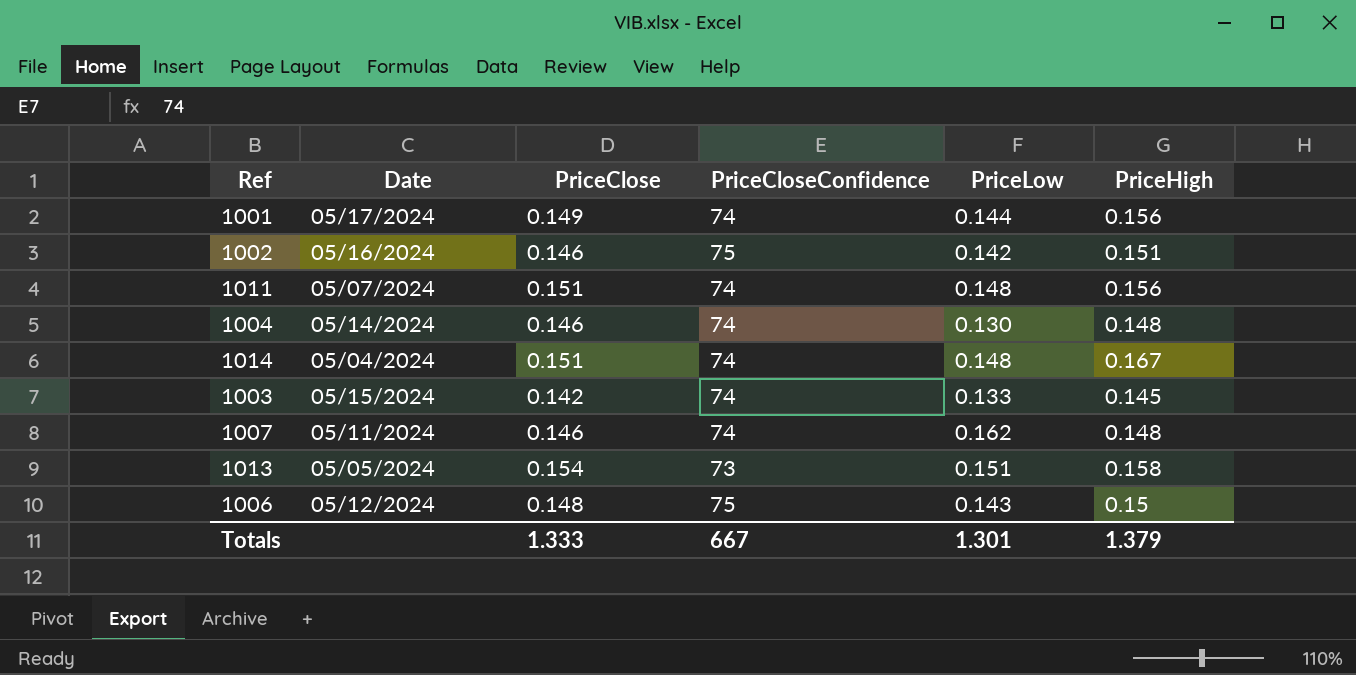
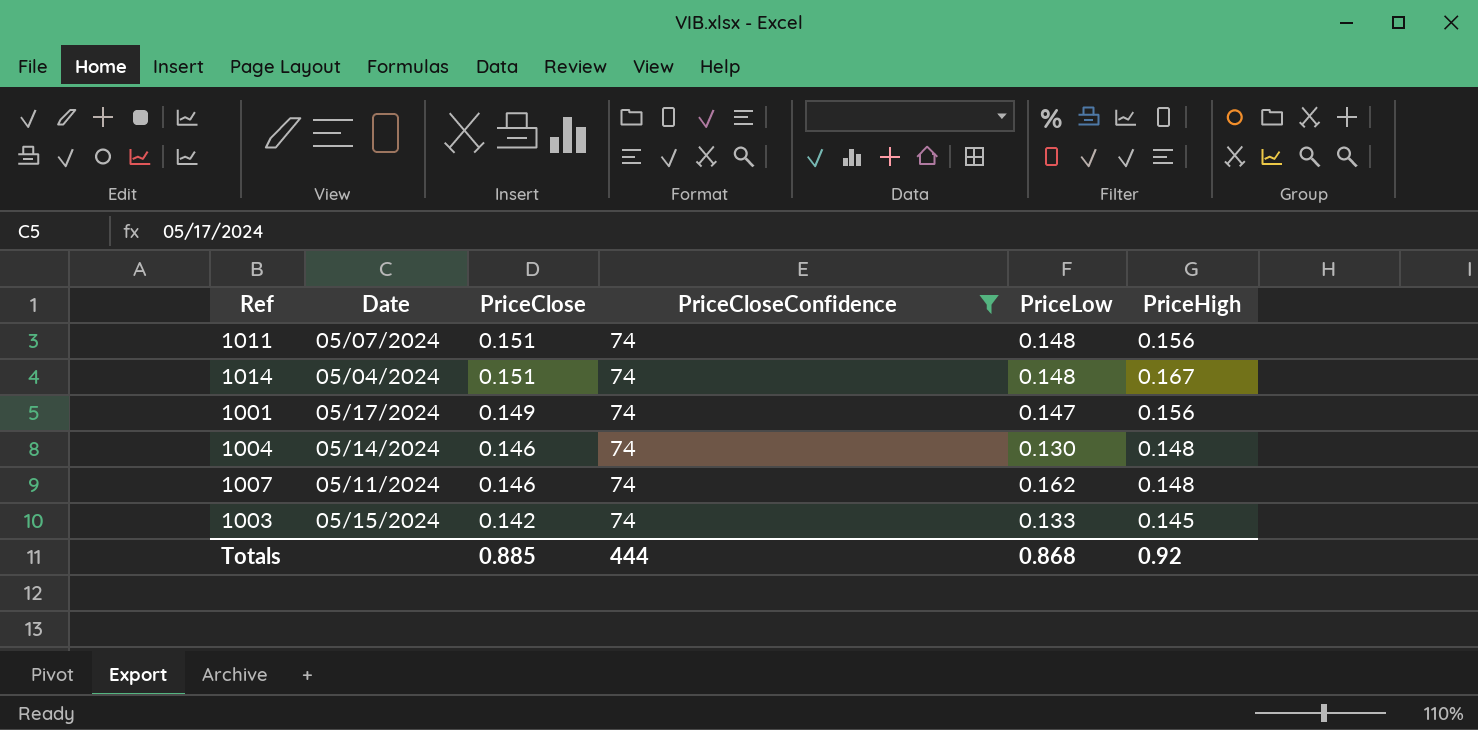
filter: none -> PriceCloseConfidence = 74
row order: none -> PriceClose descending
1001 | PriceLow: 0.144 -> 0.147
Totals | PriceClose: 1.333 -> 0.885
Totals | PriceCloseConfidence: 667 -> 444
Totals | PriceLow: 1.301 -> 0.868
Totals | PriceHigh: 1.379 -> 0.92

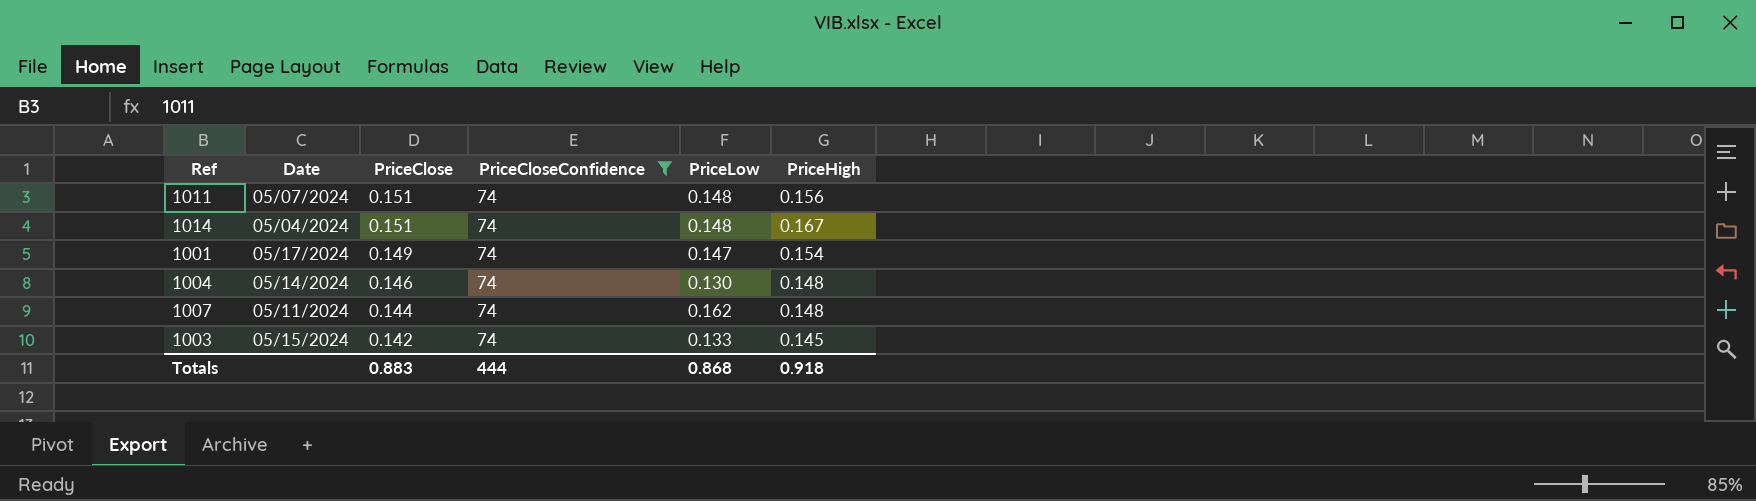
1001 | PriceHigh: 0.156 -> 0.154
1007 | PriceClose: 0.146 -> 0.144
Totals | PriceClose: 0.885 -> 0.883
Totals | PriceHigh: 0.92 -> 0.918

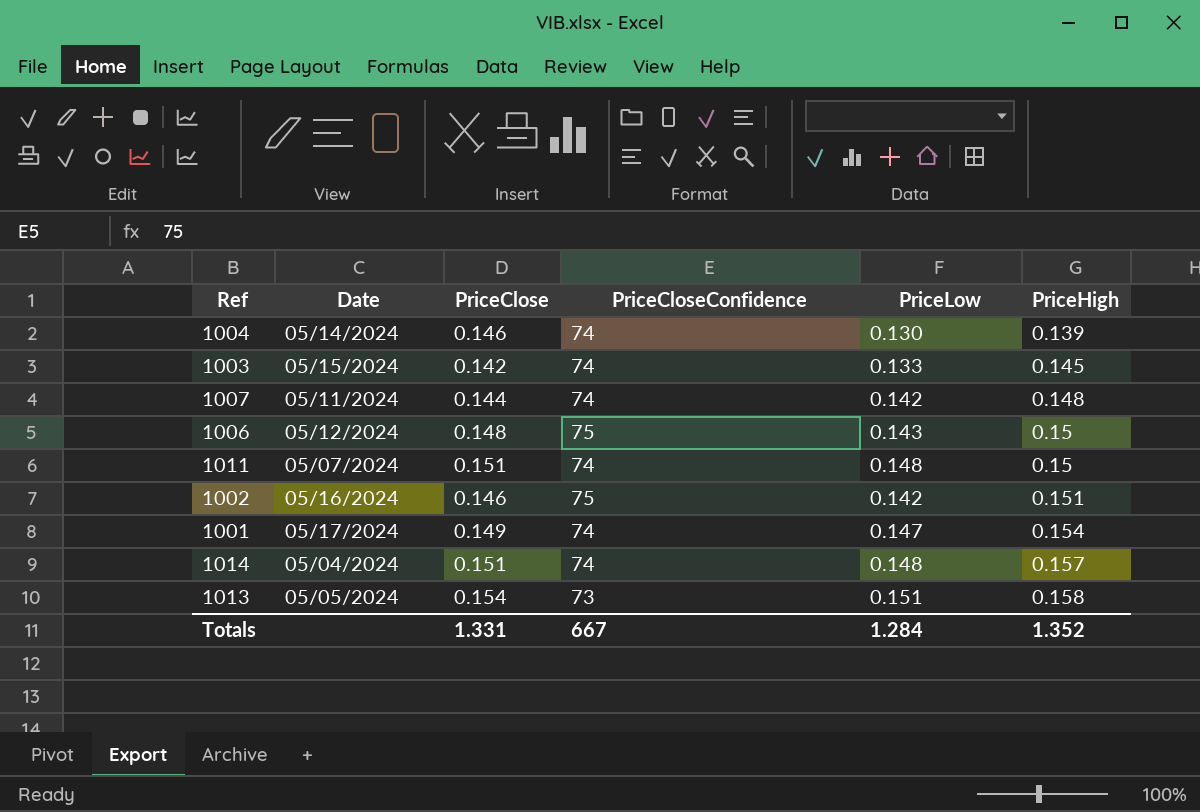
filter: PriceCloseConfidence = 74 -> none
row order: PriceClose descending -> PriceHigh ascending
1004 | PriceHigh: 0.148 -> 0.139
1007 | PriceLow: 0.162 -> 0.142
1011 | PriceHigh: 0.156 -> 0.15
1014 | PriceHigh: 0.167 -> 0.157
Totals | PriceClose: 0.883 -> 1.331
Totals | PriceCloseConfidence: 444 -> 667
Totals | PriceLow: 0.868 -> 1.284
Totals | PriceHigh: 0.918 -> 1.352

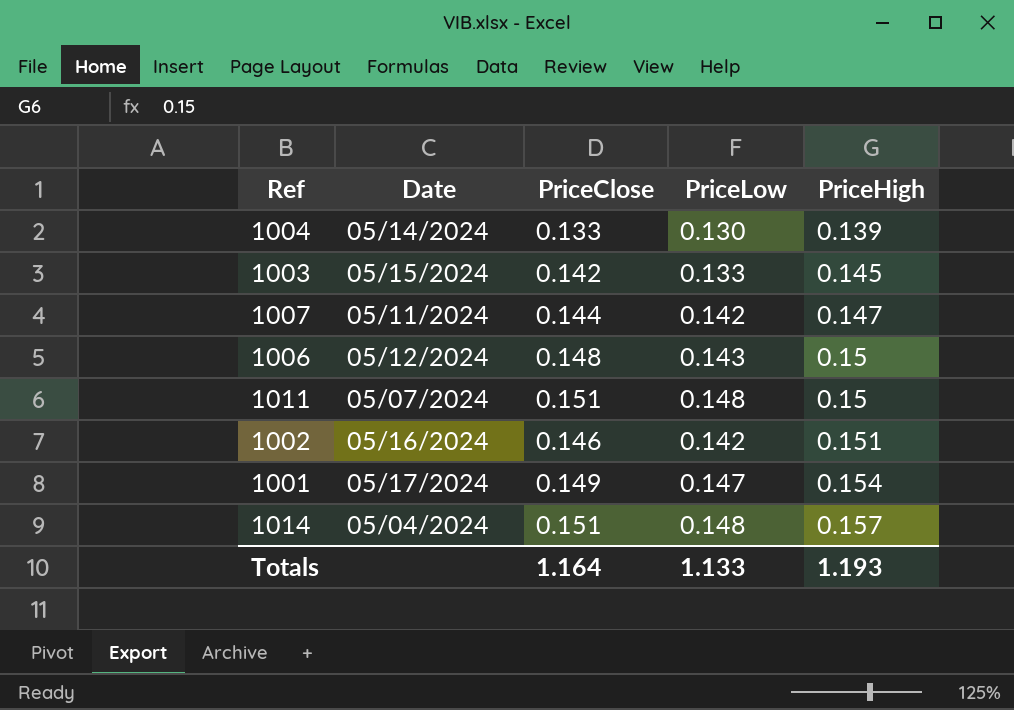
column PriceCloseConfidence | position: 4 -> none
row 1013: 05/05/2024 | 0.154 | 73 | 0.151 | 0.158 -> none
1004 | PriceClose: 0.146 -> 0.133
1007 | PriceHigh: 0.148 -> 0.147
Totals | PriceClose: 1.331 -> 1.164
Totals | PriceLow: 1.284 -> 1.133
Totals | PriceHigh: 1.352 -> 1.193

